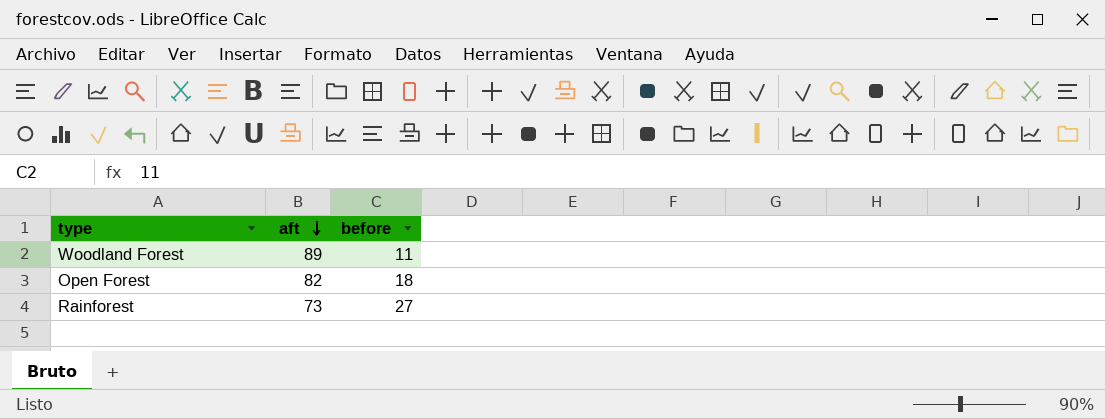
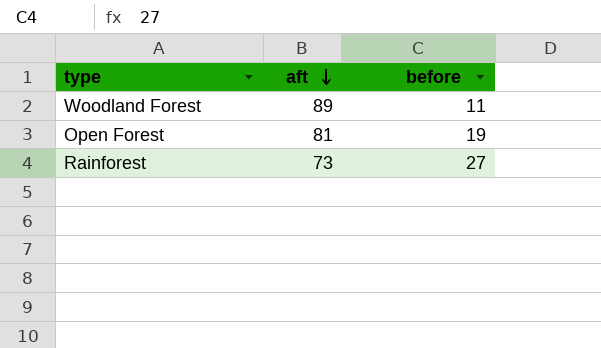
Open Forest | aft: 82 -> 81
Open Forest | before: 18 -> 19

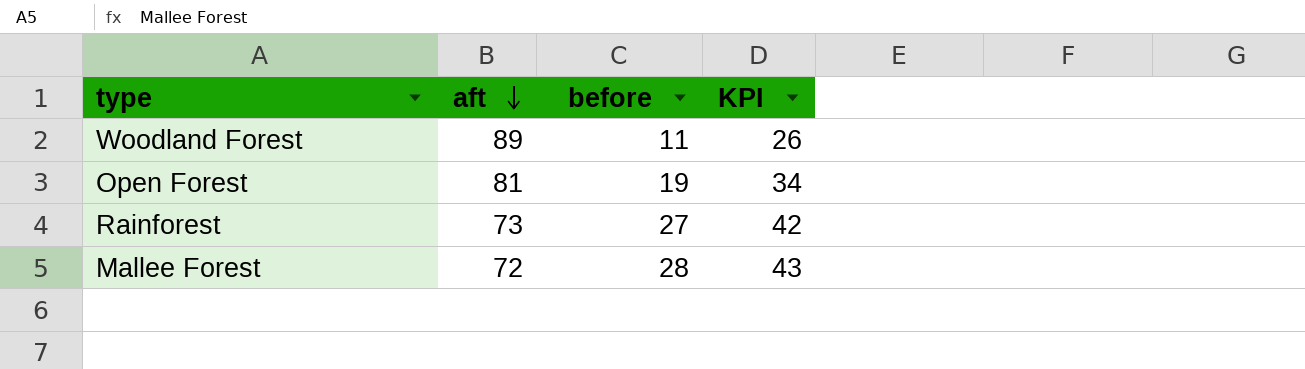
column KPI | formula: none -> [before] + 15
row Mallee Forest: none -> 72 | 28 | 43

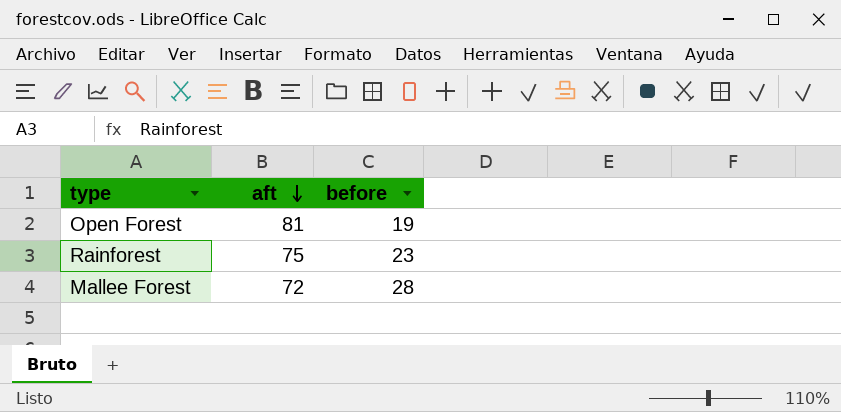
column KPI | formula: [before] + 15 -> none
row Woodland Forest: 89 | 11 | 26 -> none
Rainforest | aft: 73 -> 75
Rainforest | before: 27 -> 23

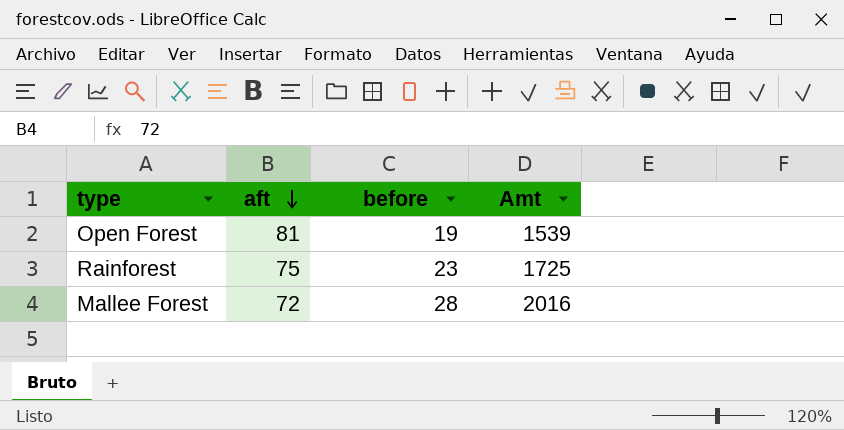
column Amt | formula: none -> [aft] * [before]

